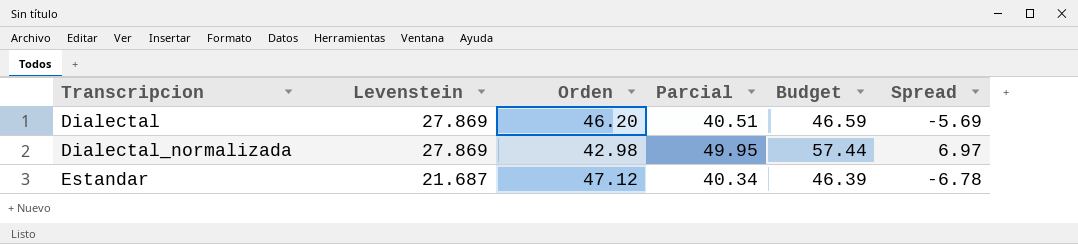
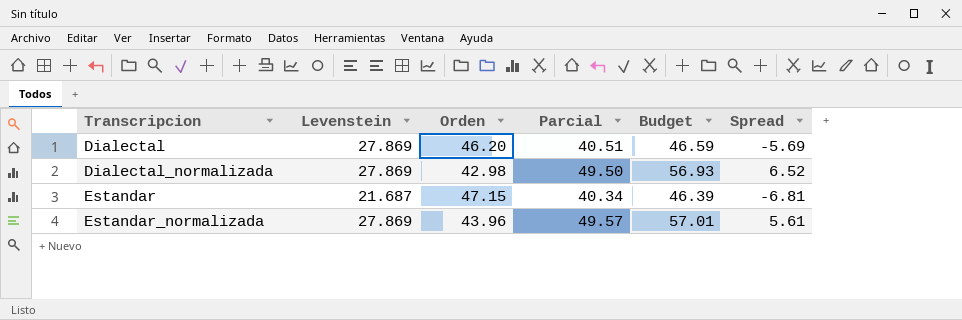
Dialectal_normalizada | Parcial: 49.95 -> 49.50
Dialectal_normalizada | Budget: 57.44 -> 56.93
Dialectal_normalizada | Spread: 6.97 -> 6.52
Estandar | Orden: 47.12 -> 47.15
Estandar | Spread: -6.78 -> -6.81
row Estandar_normalizada: none -> 27.869 | 43.96 | 49.57 | 57.01 | 5.61

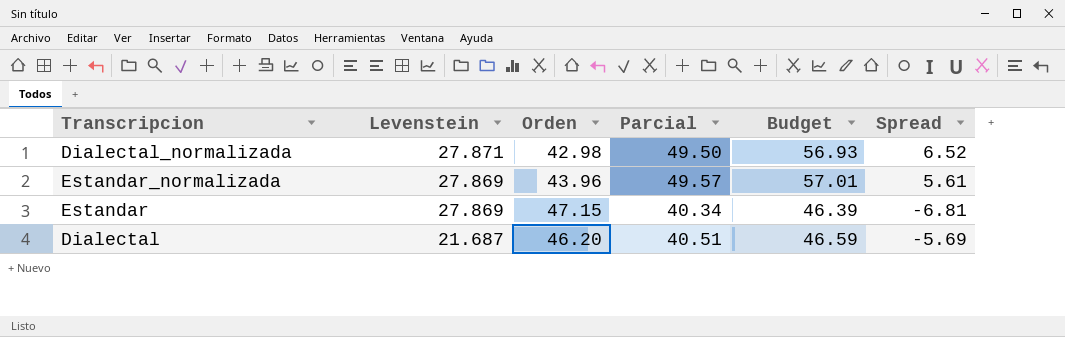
row order: Transcripcion ascending -> Levenstein descending
Dialectal_normalizada | Levenstein: 27.869 -> 27.871
Estandar | Levenstein: 21.687 -> 27.869
Dialectal | Levenstein: 27.869 -> 21.687

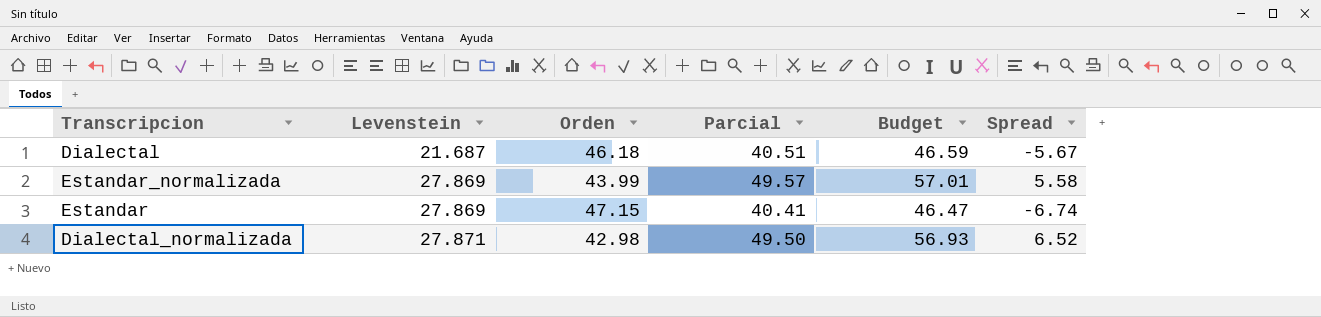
row order: Levenstein descending -> Levenstein ascending
Dialectal | Orden: 46.20 -> 46.18
Dialectal | Spread: -5.69 -> -5.67
Estandar_normalizada | Orden: 43.96 -> 43.99
Estandar_normalizada | Spread: 5.61 -> 5.58
Estandar | Parcial: 40.34 -> 40.41
Estandar | Budget: 46.39 -> 46.47
Estandar | Spread: -6.81 -> -6.74

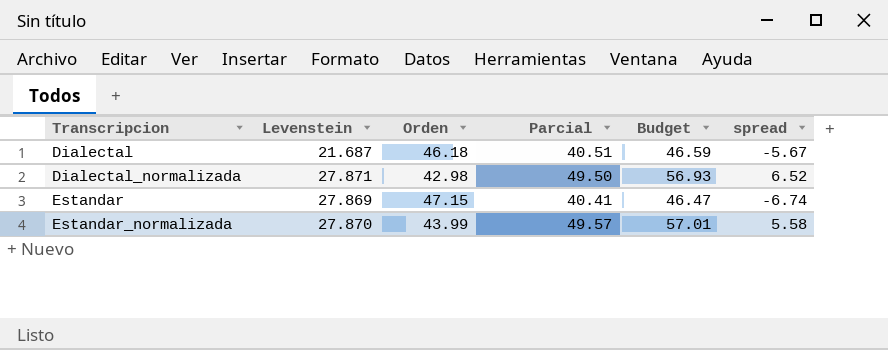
row order: Levenstein ascending -> Transcripcion ascending
column name: Spread -> spread
Estandar_normalizada | Levenstein: 27.869 -> 27.870

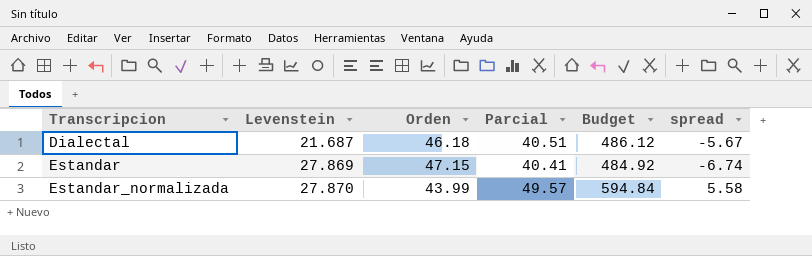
column Budget | formula: [Parcial] * 1.15 -> [Parcial] * 12
row Dialectal_normalizada: 27.871 | 42.98 | 49.50 | 56.93 | 6.52 -> none

